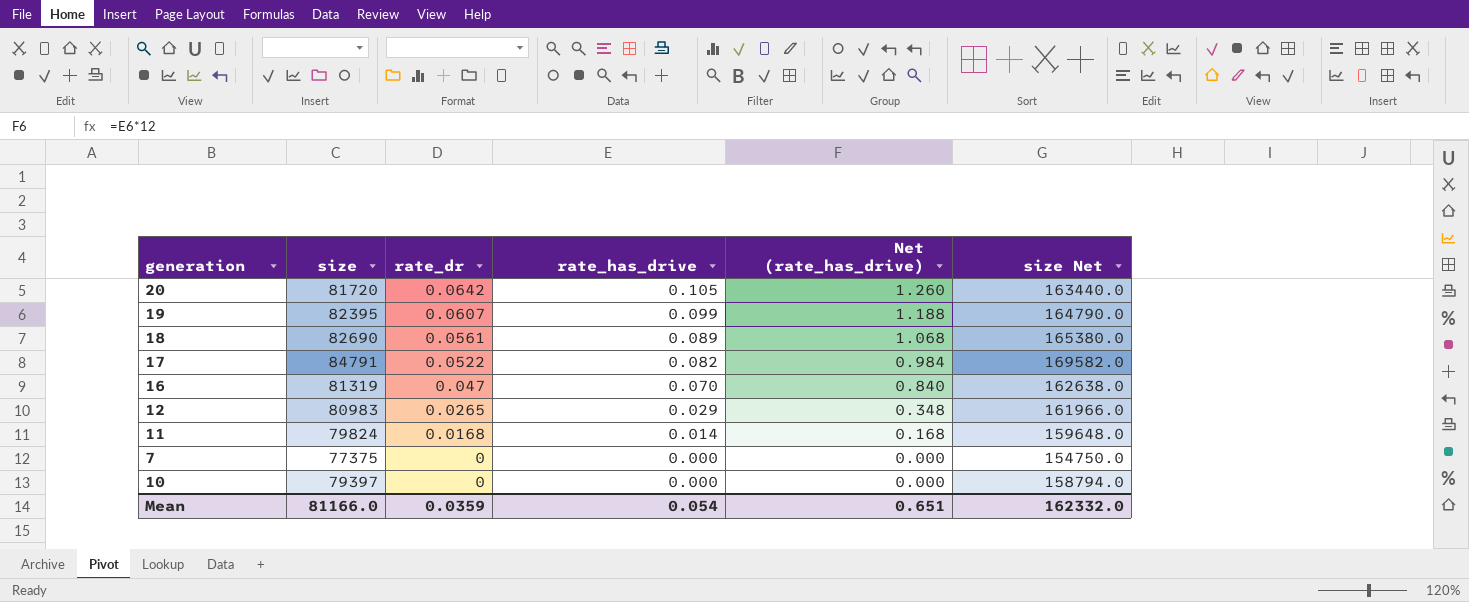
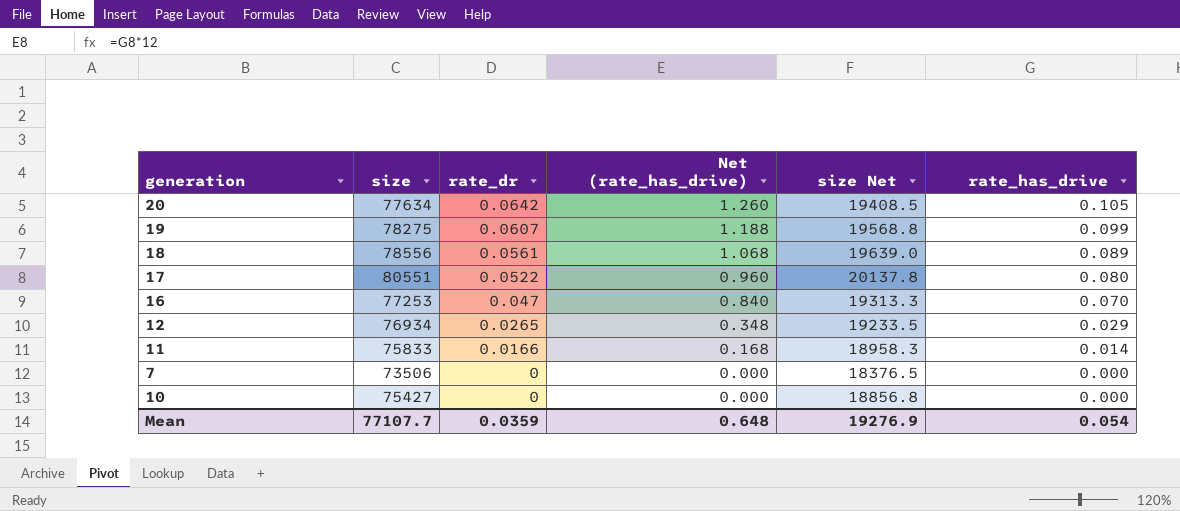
column size Net | formula: [size] * 2 -> [size] * 0.25
column rate_has_drive | position: 4 -> 6
20 | size: 81720 -> 77634
19 | size: 82395 -> 78275
18 | size: 82690 -> 78556
17 | size: 84791 -> 80551
17 | Net (rate_has_drive): 0.984 -> 0.960
17 | rate_has_drive: 0.082 -> 0.080
16 | size: 81319 -> 77253
12 | size: 80983 -> 76934
11 | size: 79824 -> 75833
11 | rate_dr: 0.0168 -> 0.0166
7 | size: 77375 -> 73506
10 | size: 79397 -> 75427
Mean | size: 81166.0 -> 77107.7
Mean | Net (rate_has_drive): 0.651 -> 0.648
Mean | size Net: 162332.0 -> 19276.9

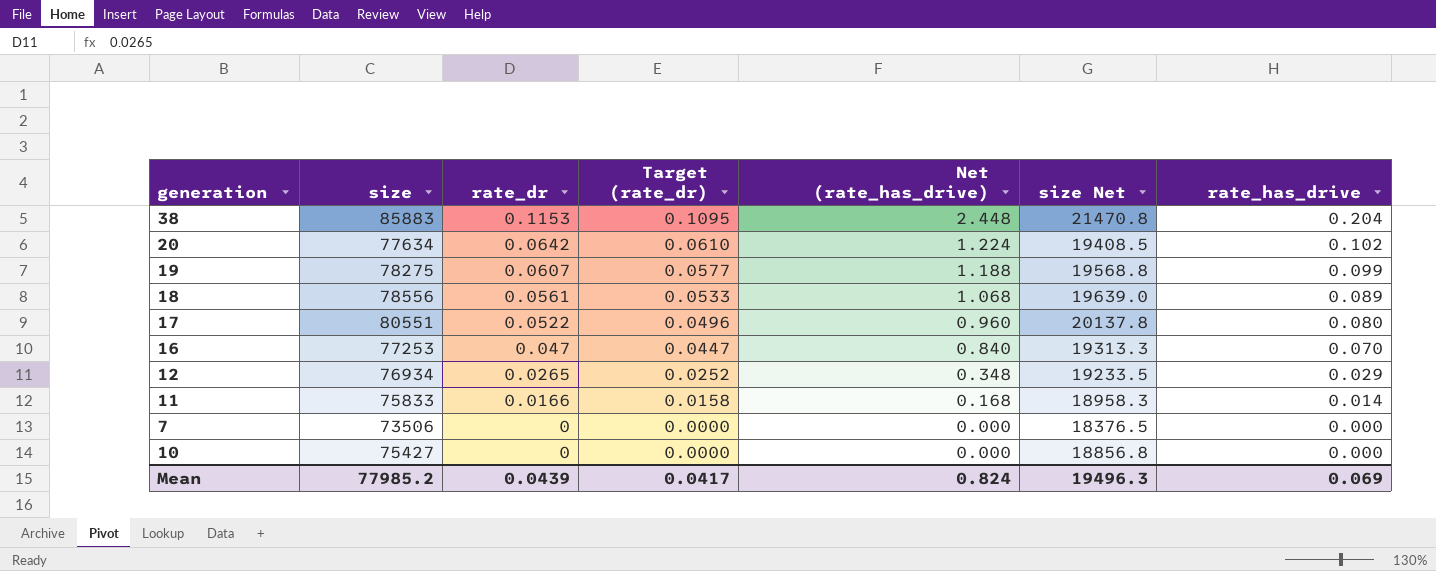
column Target (rate_dr) | formula: none -> [rate_dr] * 0.95
row 38: none -> 85883 | 0.1153 | 0.1095 | 2.448 | 21470.8 | 0.204
20 | Net (rate_has_drive): 1.260 -> 1.224
20 | rate_has_drive: 0.105 -> 0.102
Mean | size: 77107.7 -> 77985.2
Mean | rate_dr: 0.0359 -> 0.0439
Mean | Net (rate_has_drive): 0.648 -> 0.824
Mean | size Net: 19276.9 -> 19496.3
Mean | rate_has_drive: 0.054 -> 0.069

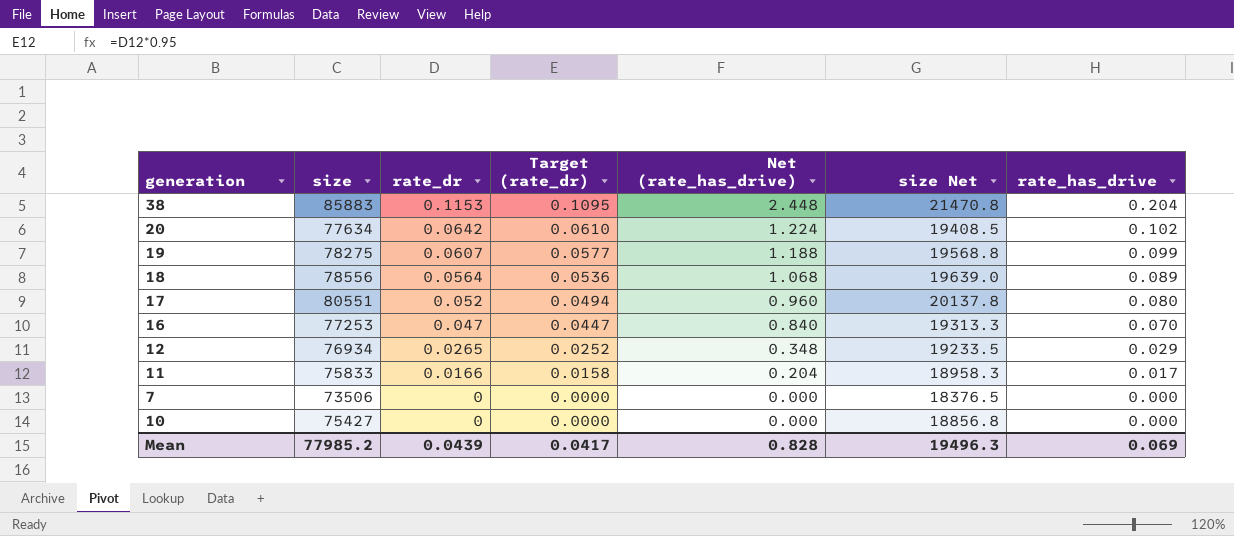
18 | rate_dr: 0.0561 -> 0.0564
18 | Target (rate_dr): 0.0533 -> 0.0536
17 | rate_dr: 0.0522 -> 0.052
17 | Target (rate_dr): 0.0496 -> 0.0494
11 | Net (rate_has_drive): 0.168 -> 0.204
11 | rate_has_drive: 0.014 -> 0.017
Mean | Net (rate_has_drive): 0.824 -> 0.828

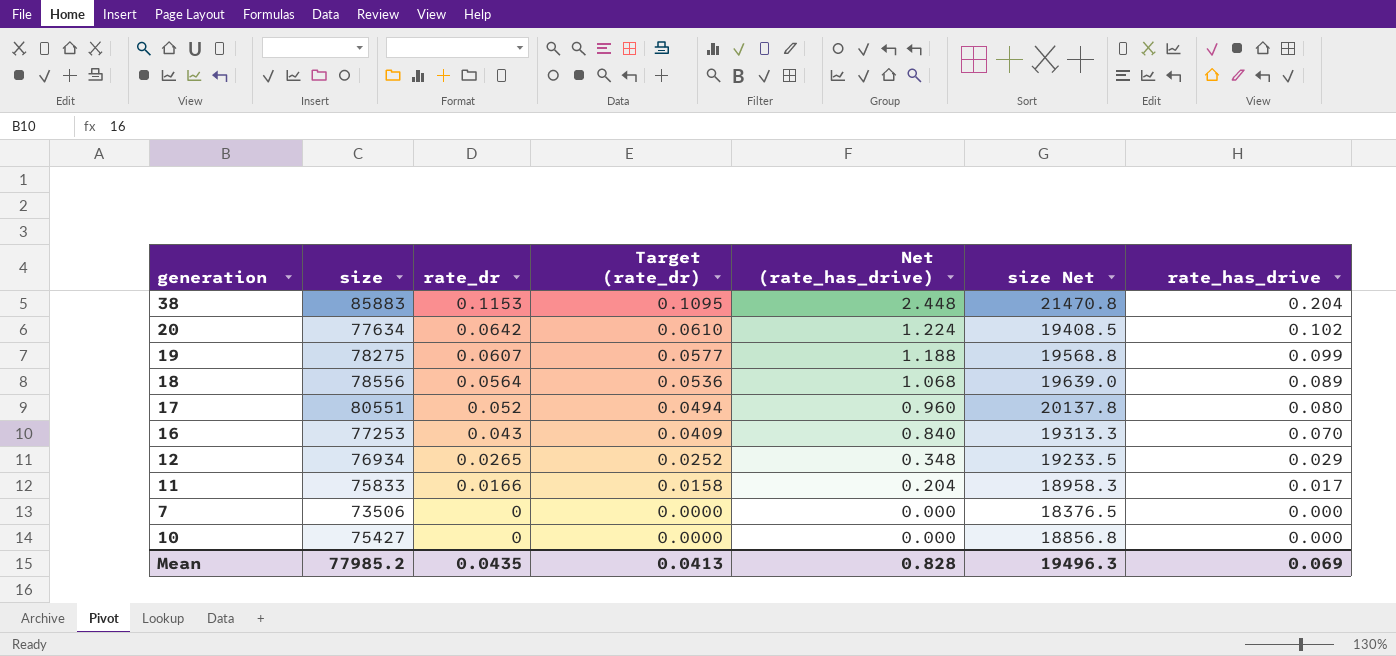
16 | rate_dr: 0.047 -> 0.043
16 | Target (rate_dr): 0.0447 -> 0.0409
Mean | rate_dr: 0.0439 -> 0.0435
Mean | Target (rate_dr): 0.0417 -> 0.0413

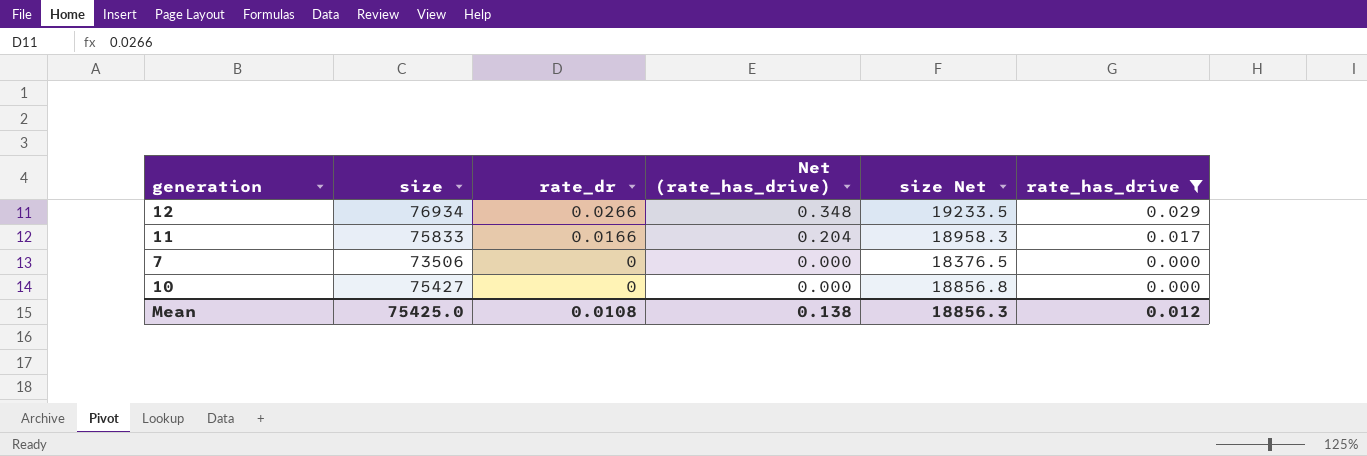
filter: none -> rate_has_drive <= 0.029
column Target (rate_dr) | formula: [rate_dr] * 0.95 -> none
12 | rate_dr: 0.0265 -> 0.0266
Mean | size: 77985.2 -> 75425.0
Mean | rate_dr: 0.0435 -> 0.0108
Mean | Net (rate_has_drive): 0.828 -> 0.138
Mean | size Net: 19496.3 -> 18856.3
Mean | rate_has_drive: 0.069 -> 0.012

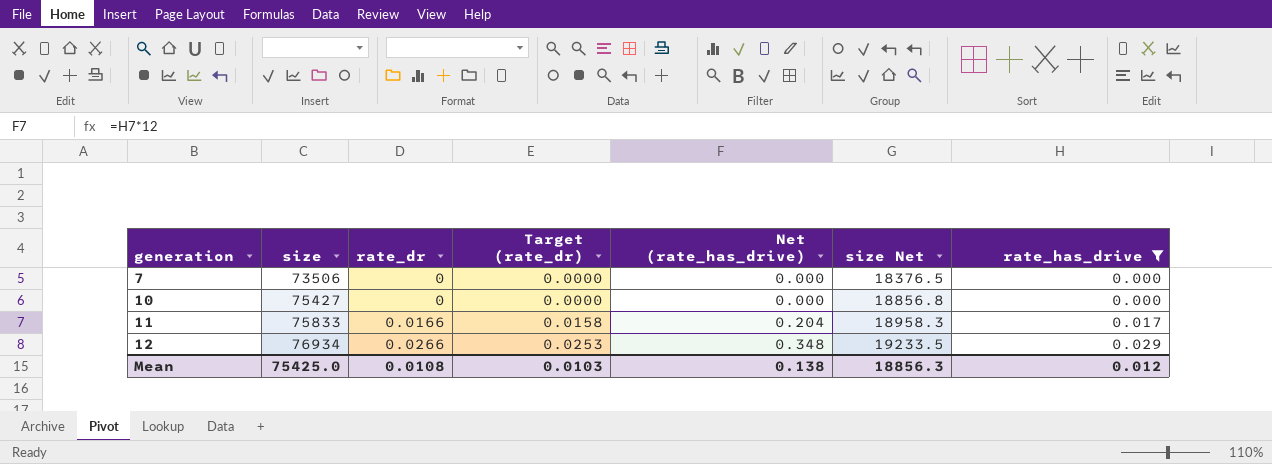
row order: rate_dr descending -> generation ascending
column Target (rate_dr) | formula: none -> [rate_dr] * 0.95

